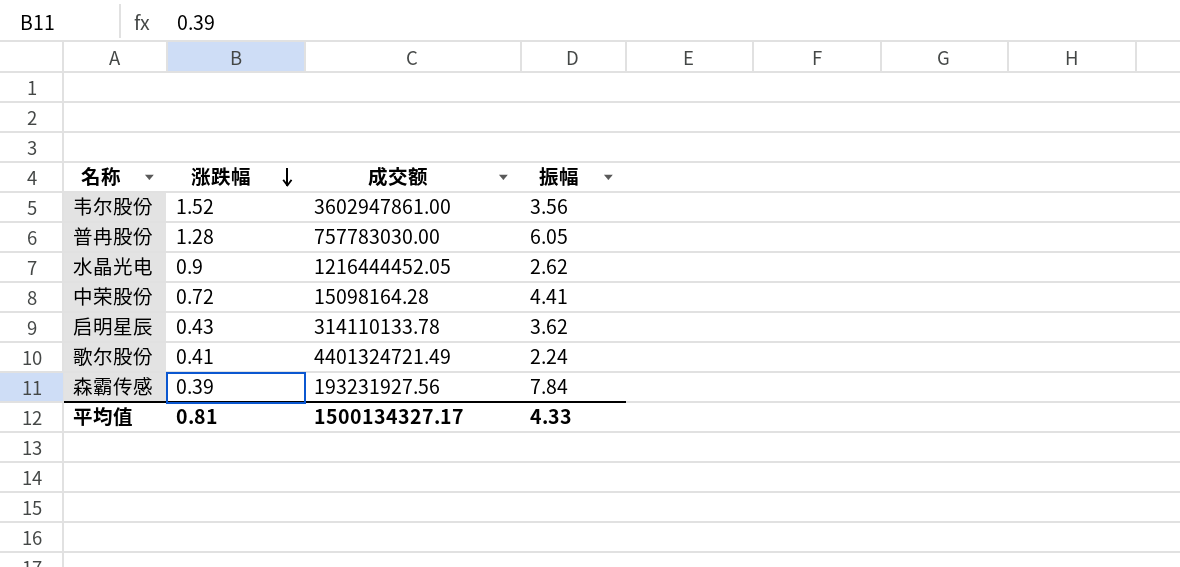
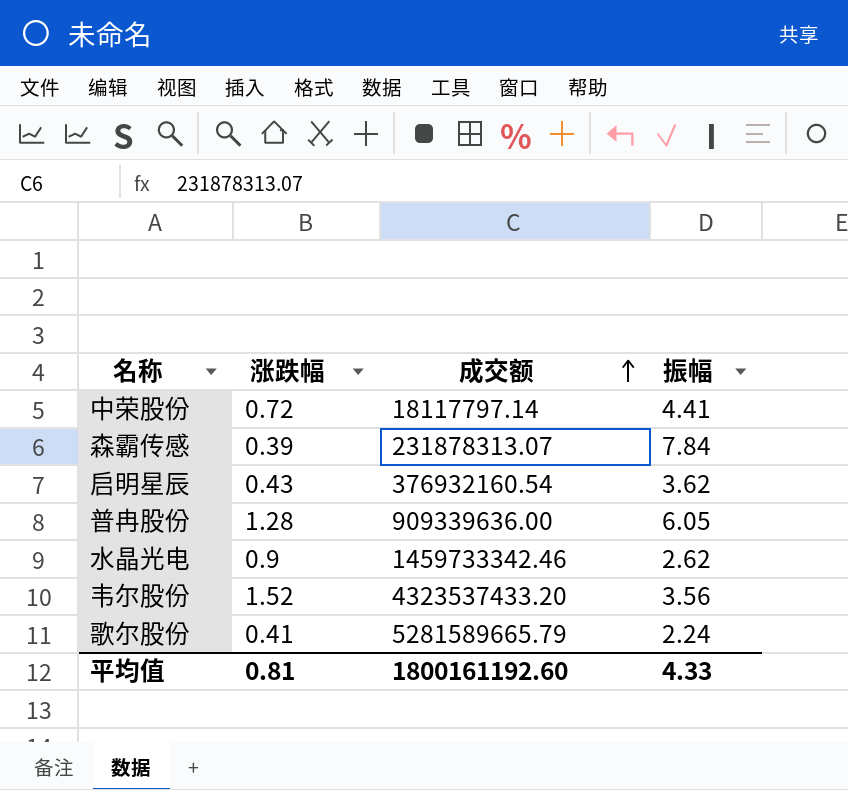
row order: 涨跌幅 descending -> 成交额 ascending
中荣股份 | 成交额: 15098164.28 -> 18117797.14
森霸传感 | 成交额: 193231927.56 -> 231878313.07
启明星辰 | 成交额: 314110133.78 -> 376932160.54
普冉股份 | 成交额: 757783030.00 -> 909339636.00
水晶光电 | 成交额: 1216444452.05 -> 1459733342.46
韦尔股份 | 成交额: 3602947861.00 -> 4323537433.20
歌尔股份 | 成交额: 4401324721.49 -> 5281589665.79
平均值 | 成交额: 1500134327.17 -> 1800161192.60

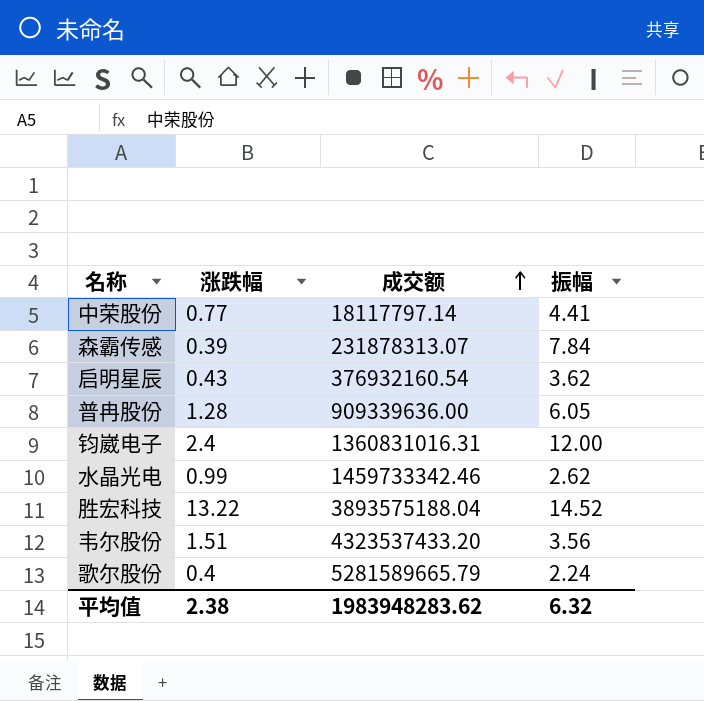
中荣股份 | 涨跌幅: 0.72 -> 0.77
row 钧崴电子: none -> 2.4 | 1360831016.31 | 12.00
水晶光电 | 涨跌幅: 0.9 -> 0.99
row 胜宏科技: none -> 13.22 | 3893575188.04 | 14.52
韦尔股份 | 涨跌幅: 1.52 -> 1.51
歌尔股份 | 涨跌幅: 0.41 -> 0.4
平均值 | 涨跌幅: 0.81 -> 2.38
平均值 | 成交额: 1800161192.60 -> 1983948283.62
平均值 | 振幅: 4.33 -> 6.32

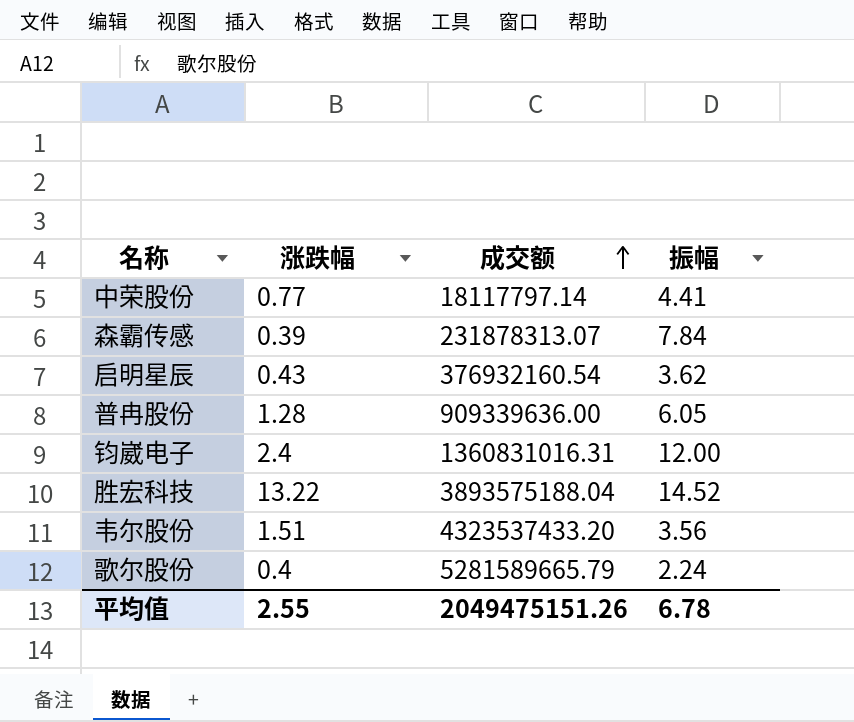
row 水晶光电: 0.99 | 1459733342.46 | 2.62 -> none
平均值 | 涨跌幅: 2.38 -> 2.55
平均值 | 成交额: 1983948283.62 -> 2049475151.26
平均值 | 振幅: 6.32 -> 6.78

